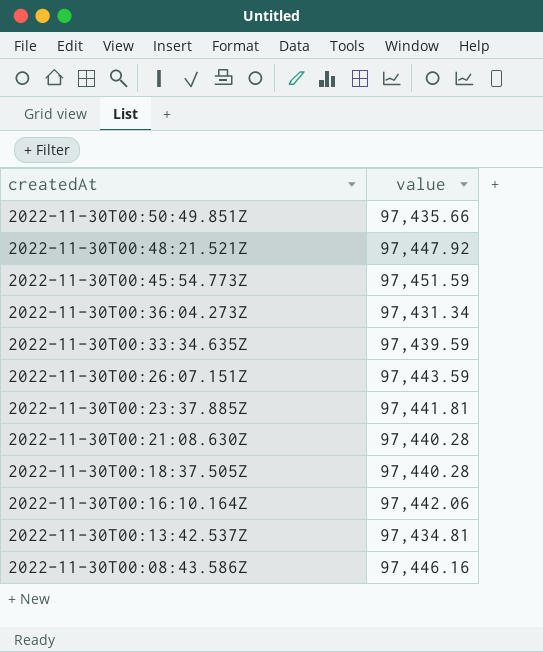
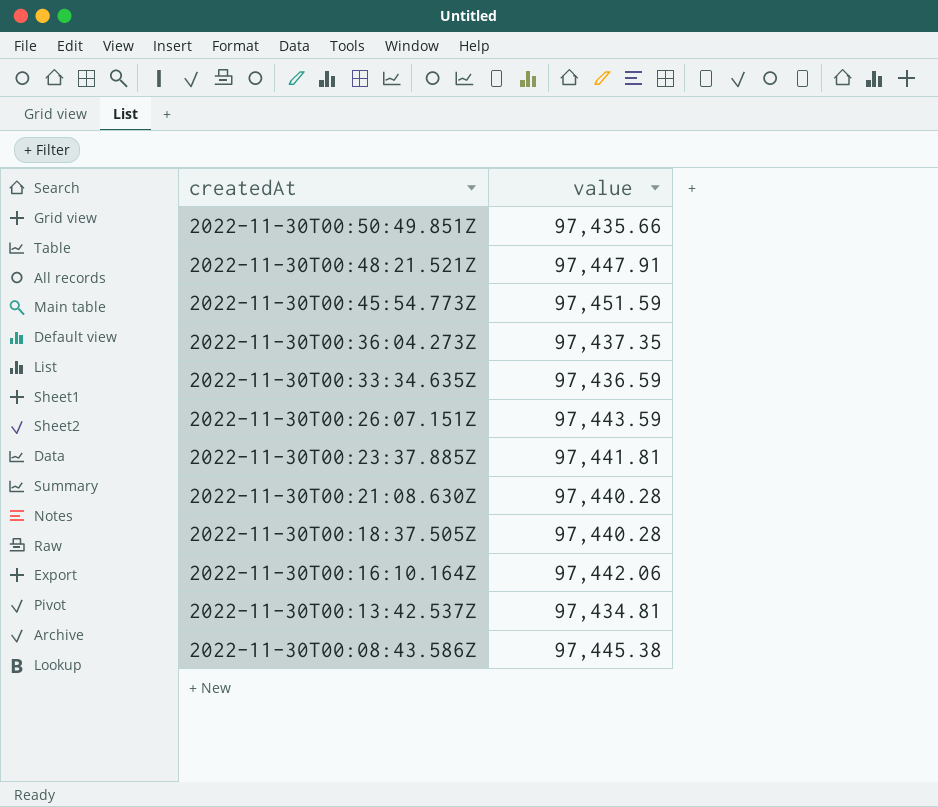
2022-11-30T00:48:21.521Z | value: 97,447.92 -> 97,447.91
2022-11-30T00:36:04.273Z | value: 97,431.34 -> 97,437.35
2022-11-30T00:33:34.635Z | value: 97,439.59 -> 97,436.59
2022-11-30T00:08:43.586Z | value: 97,446.16 -> 97,445.38

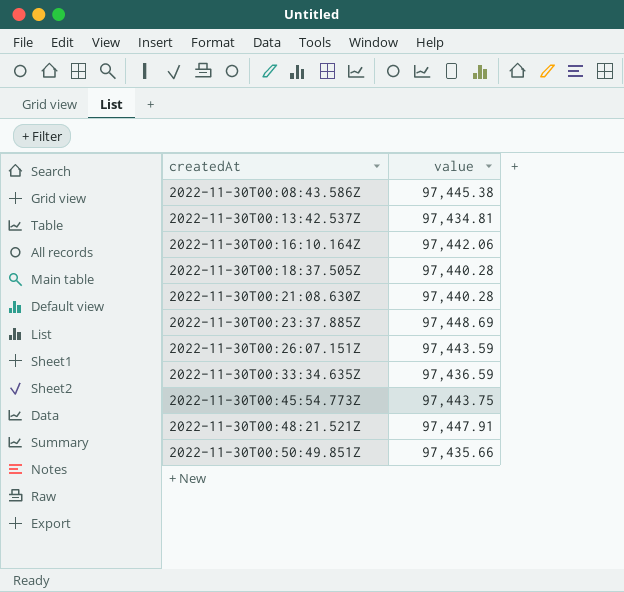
row order: createdAt descending -> createdAt ascending
row 2022-11-30T00:36:04.273Z: 97,437.35 -> none
2022-11-30T00:23:37.885Z | value: 97,441.81 -> 97,448.69
2022-11-30T00:45:54.773Z | value: 97,451.59 -> 97,443.75

